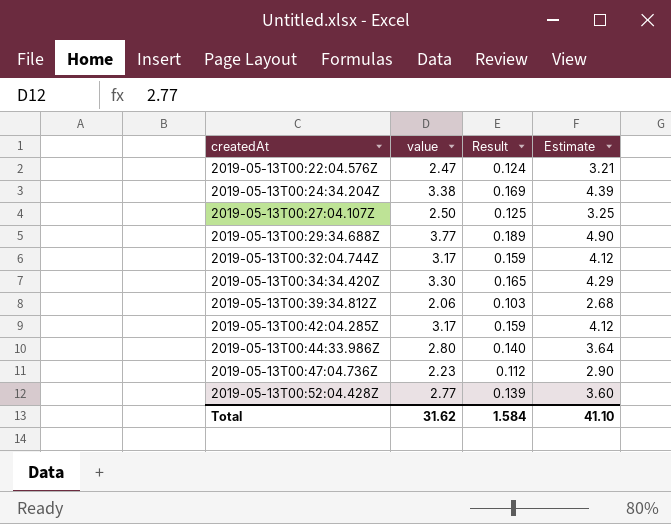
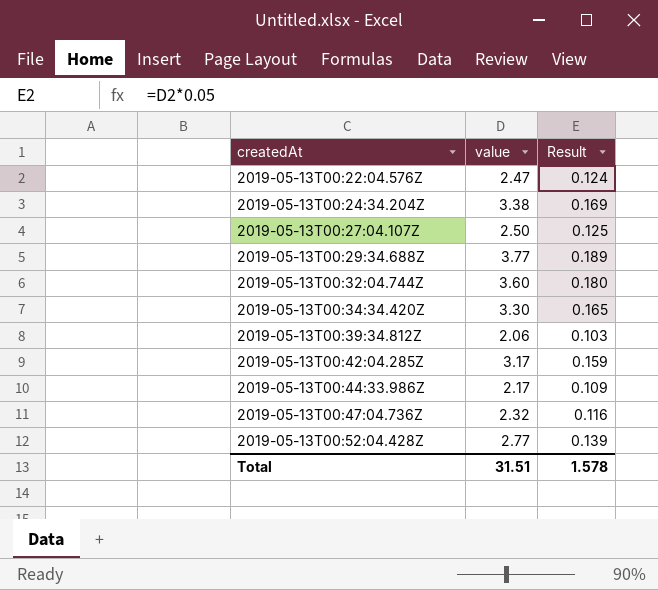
column Estimate | formula: [value] * 1.3 -> none
2019-05-13T00:32:04.744Z | value: 3.17 -> 3.60
2019-05-13T00:32:04.744Z | Result: 0.159 -> 0.180
2019-05-13T00:44:33.986Z | value: 2.80 -> 2.17
2019-05-13T00:44:33.986Z | Result: 0.140 -> 0.109
2019-05-13T00:47:04.736Z | value: 2.23 -> 2.32
2019-05-13T00:47:04.736Z | Result: 0.112 -> 0.116
Total | value: 31.62 -> 31.51
Total | Result: 1.584 -> 1.578

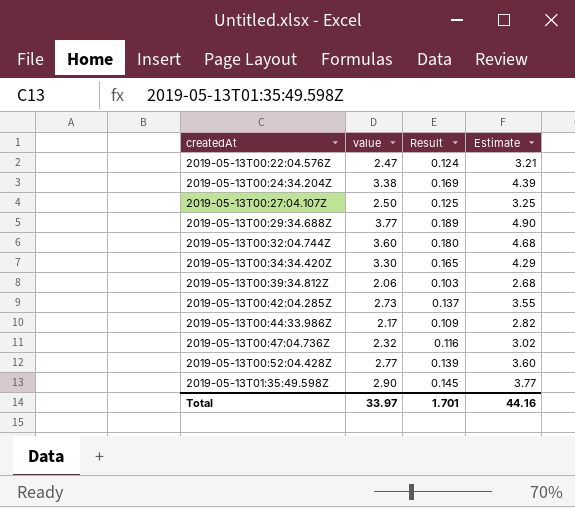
column Estimate | formula: none -> [value] * 1.3
2019-05-13T00:42:04.285Z | value: 3.17 -> 2.73
2019-05-13T00:42:04.285Z | Result: 0.159 -> 0.137
row 2019-05-13T01:35:49.598Z: none -> 2.90 | 0.145 | 3.77
Total | value: 31.51 -> 33.97
Total | Result: 1.578 -> 1.701

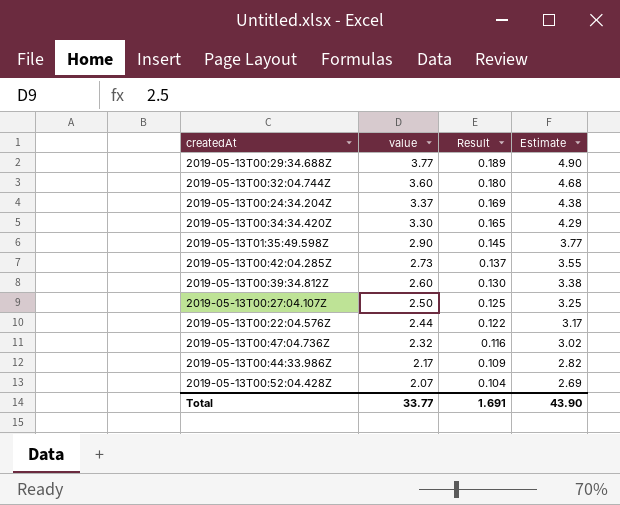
row order: createdAt ascending -> value descending
2019-05-13T00:24:34.204Z | value: 3.38 -> 3.37
2019-05-13T00:24:34.204Z | Estimate: 4.39 -> 4.38
2019-05-13T00:39:34.812Z | value: 2.06 -> 2.60
2019-05-13T00:39:34.812Z | Result: 0.103 -> 0.130
2019-05-13T00:39:34.812Z | Estimate: 2.68 -> 3.38
2019-05-13T00:22:04.576Z | value: 2.47 -> 2.44
2019-05-13T00:22:04.576Z | Result: 0.124 -> 0.122
2019-05-13T00:22:04.576Z | Estimate: 3.21 -> 3.17
2019-05-13T00:52:04.428Z | value: 2.77 -> 2.07
2019-05-13T00:52:04.428Z | Result: 0.139 -> 0.104
2019-05-13T00:52:04.428Z | Estimate: 3.60 -> 2.69
Total | value: 33.97 -> 33.77
Total | Result: 1.701 -> 1.691
Total | Estimate: 44.16 -> 43.90

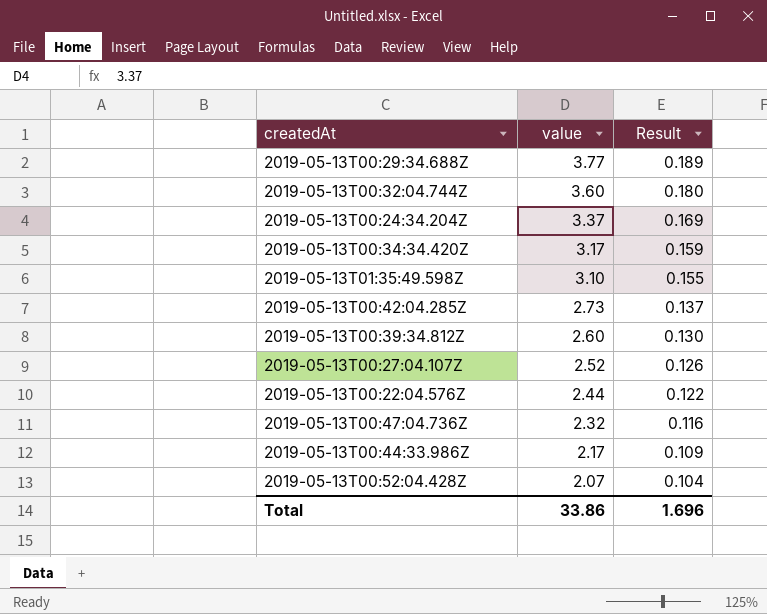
column Estimate | formula: [value] * 1.3 -> none
2019-05-13T00:34:34.420Z | value: 3.30 -> 3.17
2019-05-13T00:34:34.420Z | Result: 0.165 -> 0.159
2019-05-13T01:35:49.598Z | value: 2.90 -> 3.10
2019-05-13T01:35:49.598Z | Result: 0.145 -> 0.155
2019-05-13T00:27:04.107Z | value: 2.50 -> 2.52
2019-05-13T00:27:04.107Z | Result: 0.125 -> 0.126
Total | value: 33.77 -> 33.86
Total | Result: 1.691 -> 1.696

